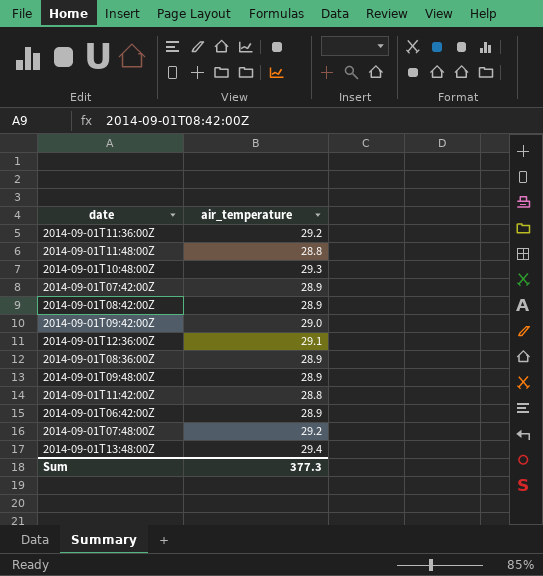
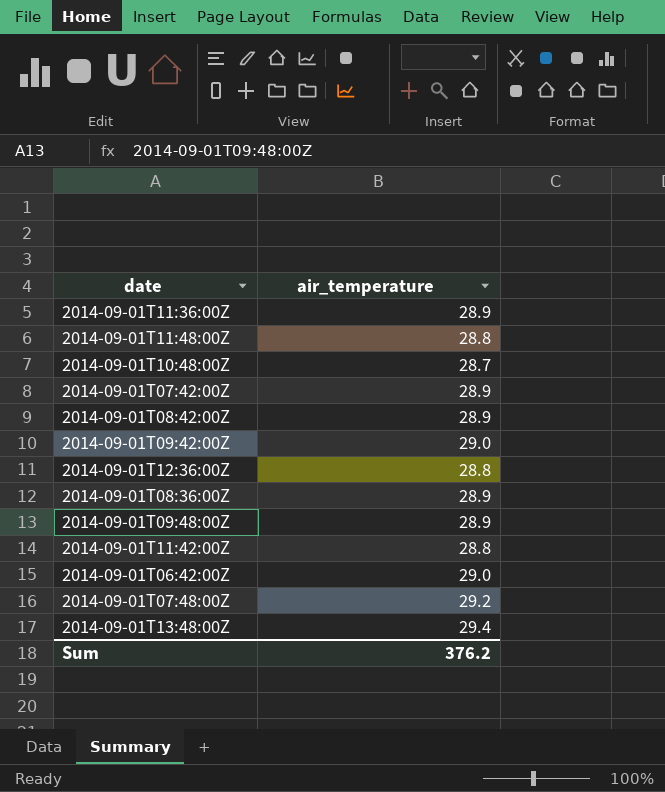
2014-09-01T11:36:00Z | air_temperature: 29.2 -> 28.9
2014-09-01T10:48:00Z | air_temperature: 29.3 -> 28.7
2014-09-01T12:36:00Z | air_temperature: 29.1 -> 28.8
2014-09-01T06:42:00Z | air_temperature: 28.9 -> 29.0
Sum | air_temperature: 377.3 -> 376.2

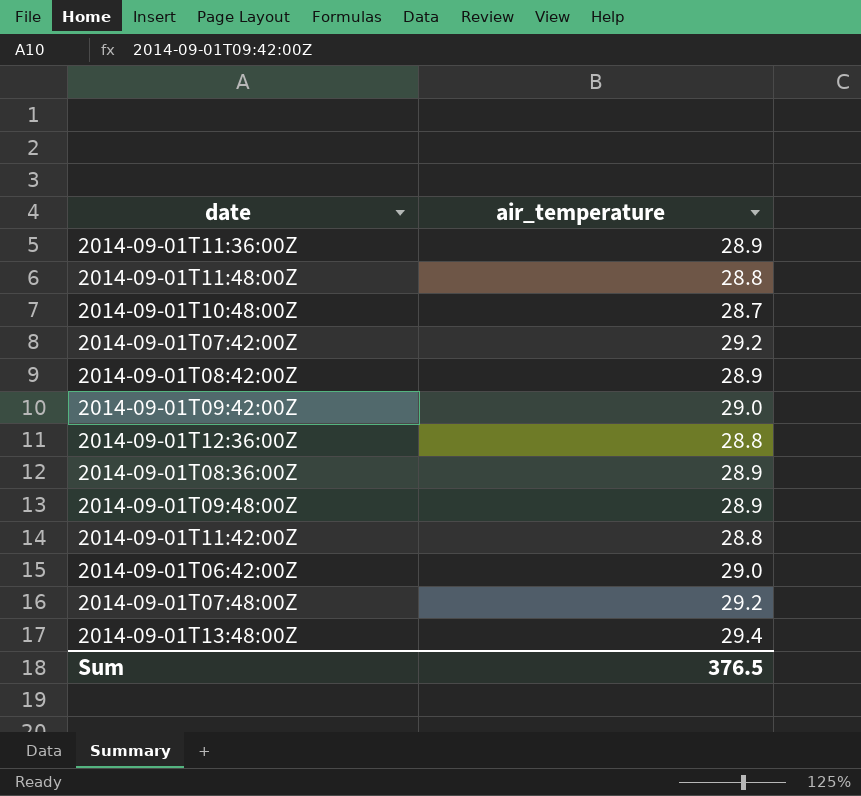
2014-09-01T07:42:00Z | air_temperature: 28.9 -> 29.2
Sum | air_temperature: 376.2 -> 376.5

